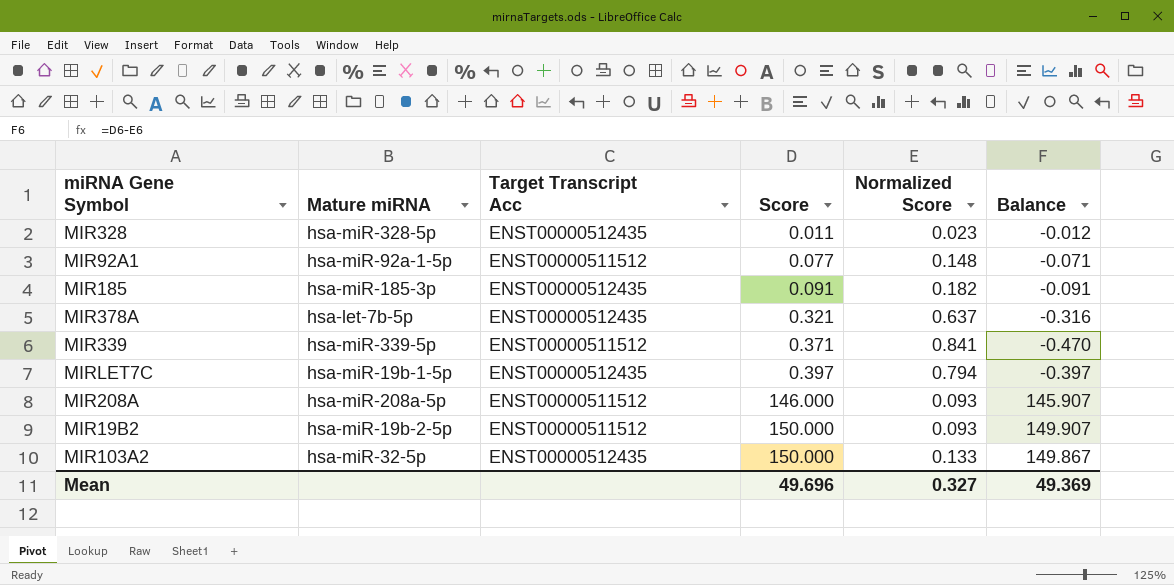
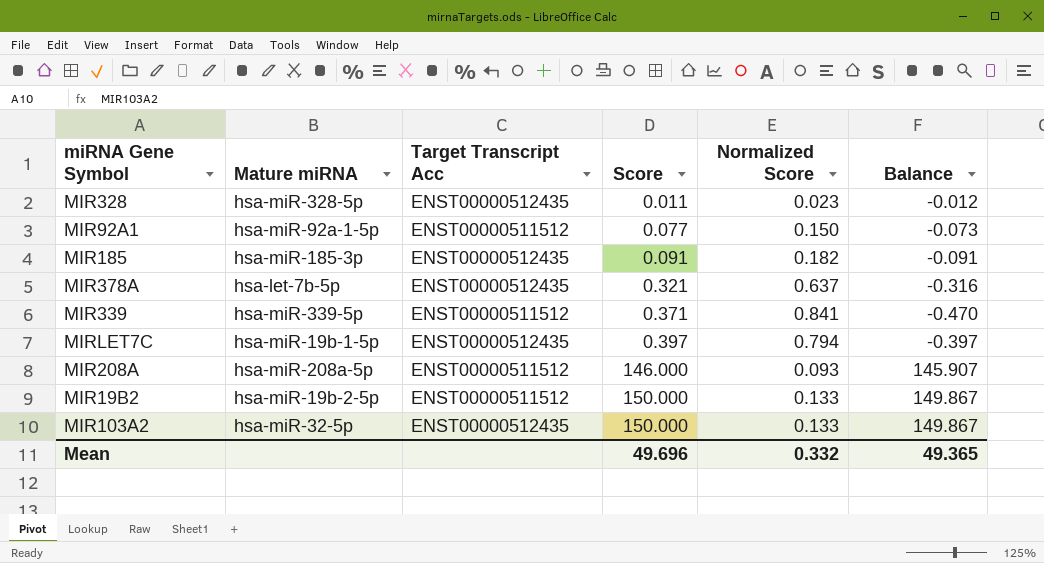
MIR92A1 | Normalized Score: 0.148 -> 0.150
MIR92A1 | Balance: -0.071 -> -0.073
MIR19B2 | Normalized Score: 0.093 -> 0.133
MIR19B2 | Balance: 149.907 -> 149.867
Mean | Normalized Score: 0.327 -> 0.332
Mean | Balance: 49.369 -> 49.365

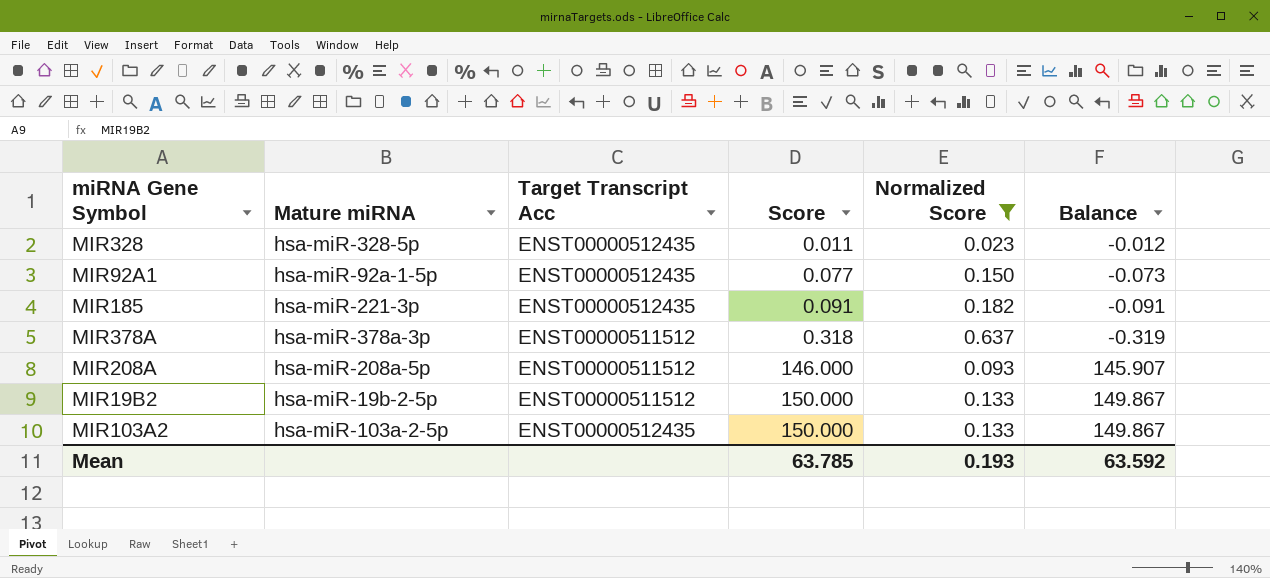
filter: none -> Normalized Score <= 0.637
MIR92A1 | Target Transcript Acc: ENST00000511512 -> ENST00000512435
MIR185 | Mature miRNA: hsa-miR-185-3p -> hsa-miR-221-3p
MIR378A | Mature miRNA: hsa-let-7b-5p -> hsa-miR-378a-3p
MIR378A | Target Transcript Acc: ENST00000512435 -> ENST00000511512
MIR378A | Score: 0.321 -> 0.318
MIR378A | Balance: -0.316 -> -0.319
MIR103A2 | Mature miRNA: hsa-miR-32-5p -> hsa-miR-103a-2-5p
Mean | Score: 49.696 -> 63.785
Mean | Normalized Score: 0.332 -> 0.193
Mean | Balance: 49.365 -> 63.592

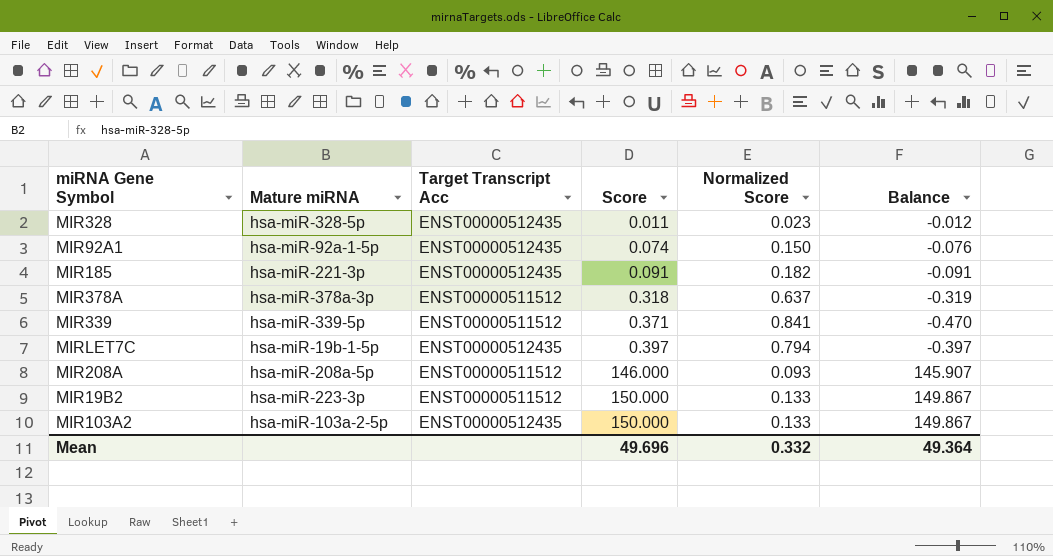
filter: Normalized Score <= 0.637 -> none
MIR92A1 | Score: 0.077 -> 0.074
MIR92A1 | Balance: -0.073 -> -0.076
MIR19B2 | Mature miRNA: hsa-miR-19b-2-5p -> hsa-miR-223-3p
Mean | Score: 63.785 -> 49.696
Mean | Normalized Score: 0.193 -> 0.332
Mean | Balance: 63.592 -> 49.364

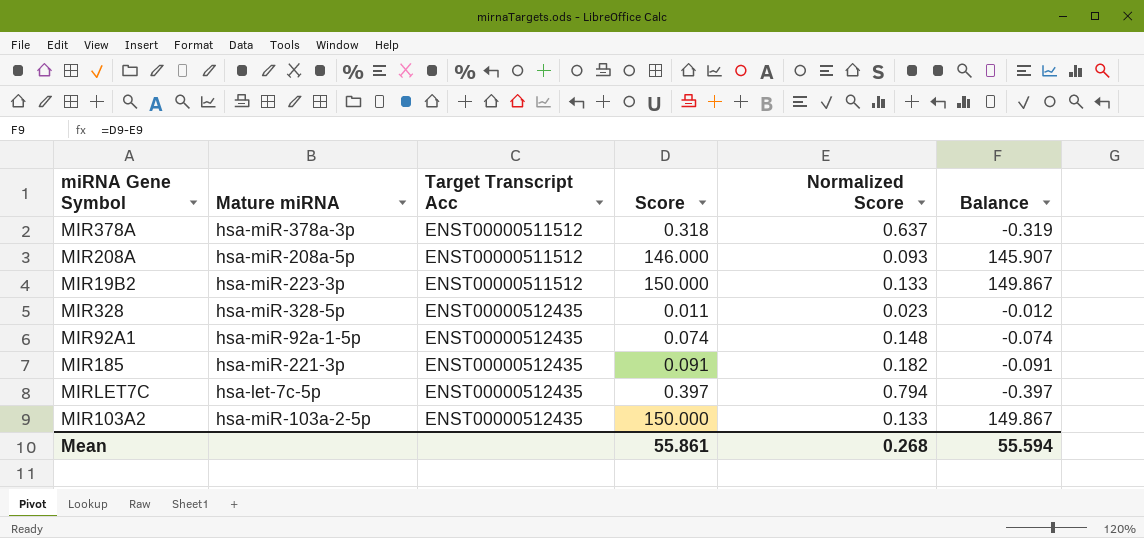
row order: Score ascending -> Target Transcript Acc ascending
row MIR339: hsa-miR-339-5p | ENST00000511512 | 0.371 | 0.841 | -0.470 -> none
MIR92A1 | Normalized Score: 0.150 -> 0.148
MIR92A1 | Balance: -0.076 -> -0.074
MIRLET7C | Mature miRNA: hsa-miR-19b-1-5p -> hsa-let-7c-5p
Mean | Score: 49.696 -> 55.861
Mean | Normalized Score: 0.332 -> 0.268
Mean | Balance: 49.364 -> 55.594

